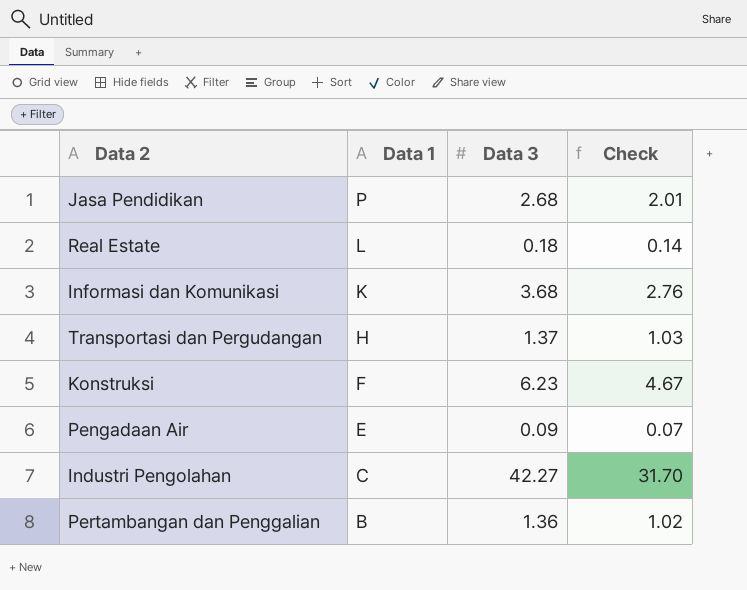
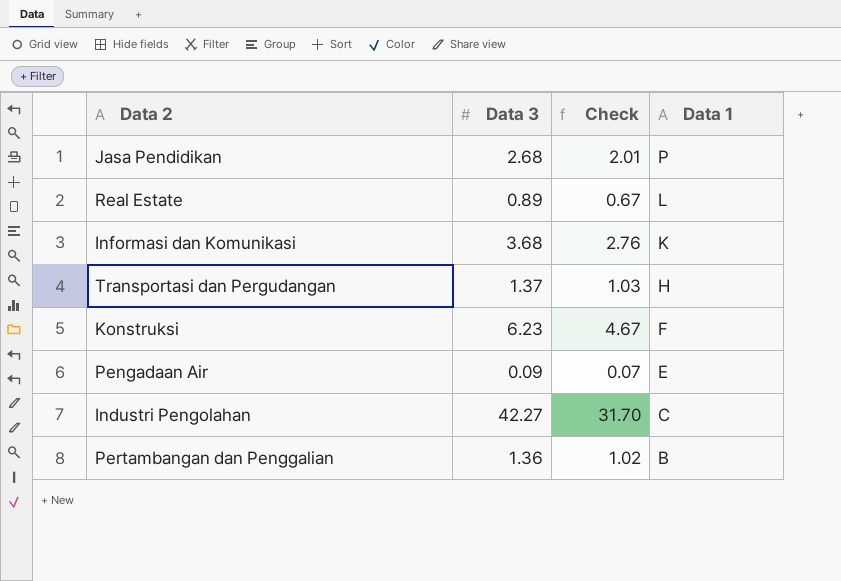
column Data 1 | position: 2 -> 4
Real Estate | Data 3: 0.18 -> 0.89
Real Estate | Check: 0.14 -> 0.67

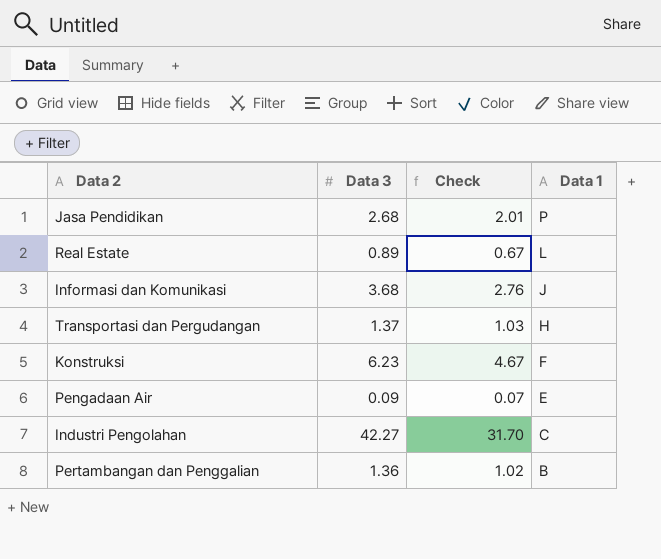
Informasi dan Komunikasi | Data 1: K -> J

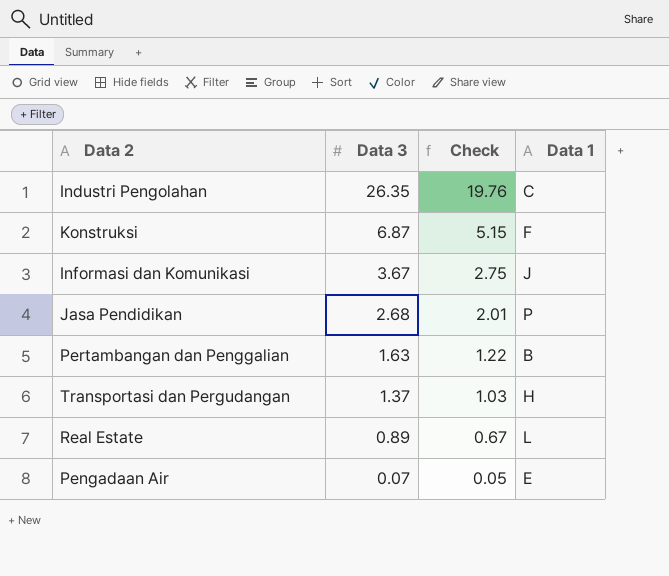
row order: Data 1 descending -> Data 3 descending
Industri Pengolahan | Data 3: 42.27 -> 26.35
Industri Pengolahan | Check: 31.70 -> 19.76
Konstruksi | Data 3: 6.23 -> 6.87
Konstruksi | Check: 4.67 -> 5.15
Informasi dan Komunikasi | Data 3: 3.68 -> 3.67
Informasi dan Komunikasi | Check: 2.76 -> 2.75
Pertambangan dan Penggalian | Data 3: 1.36 -> 1.63
Pertambangan dan Penggalian | Check: 1.02 -> 1.22
Pengadaan Air | Data 3: 0.09 -> 0.07
Pengadaan Air | Check: 0.07 -> 0.05

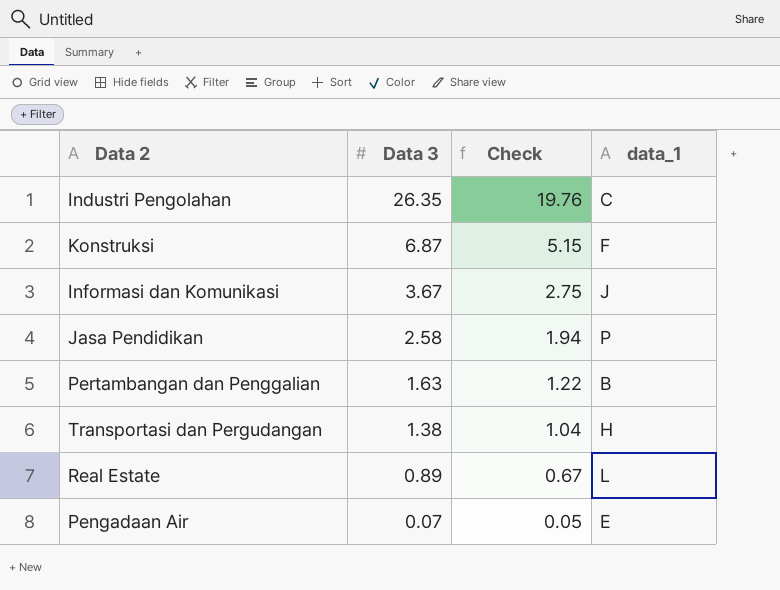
column name: Data 1 -> data_1
Jasa Pendidikan | Data 3: 2.68 -> 2.58
Jasa Pendidikan | Check: 2.01 -> 1.94
Transportasi dan Pergudangan | Data 3: 1.37 -> 1.38
Transportasi dan Pergudangan | Check: 1.03 -> 1.04

